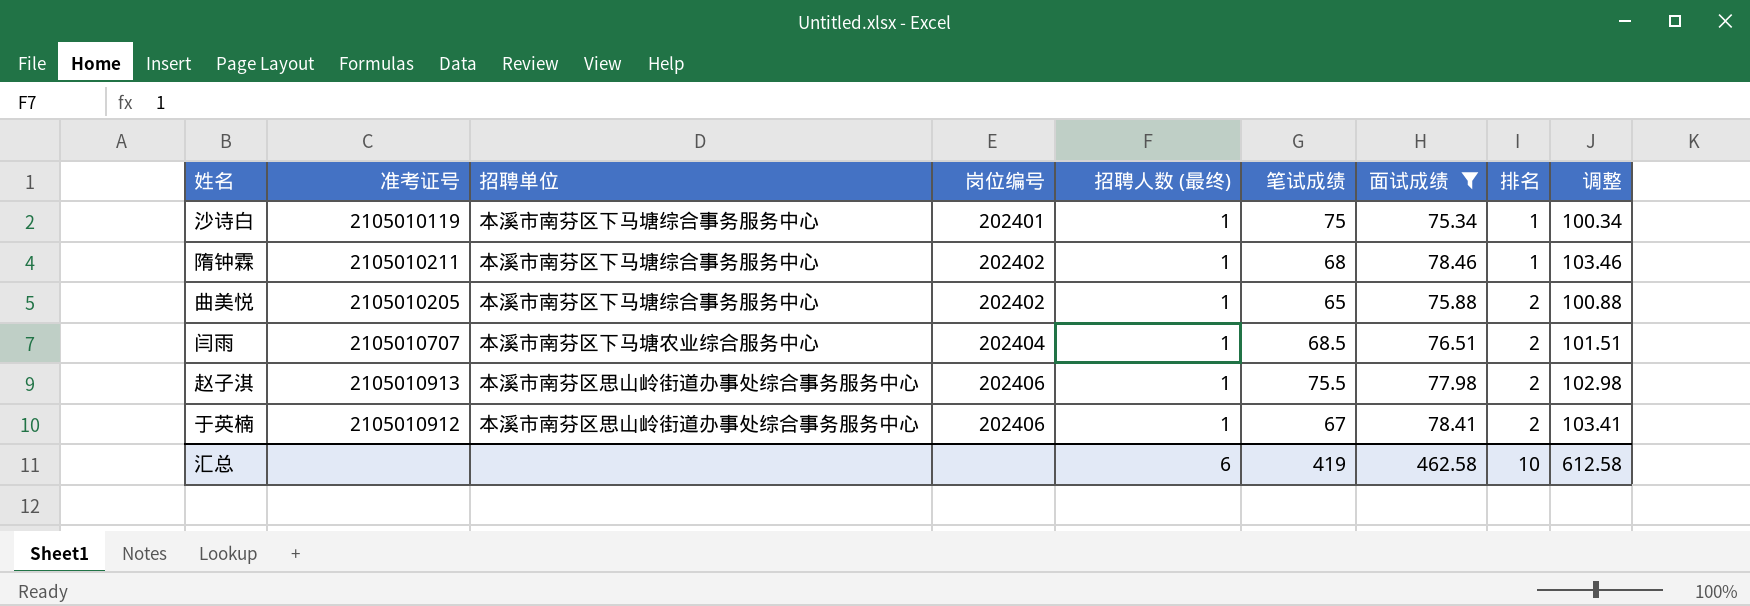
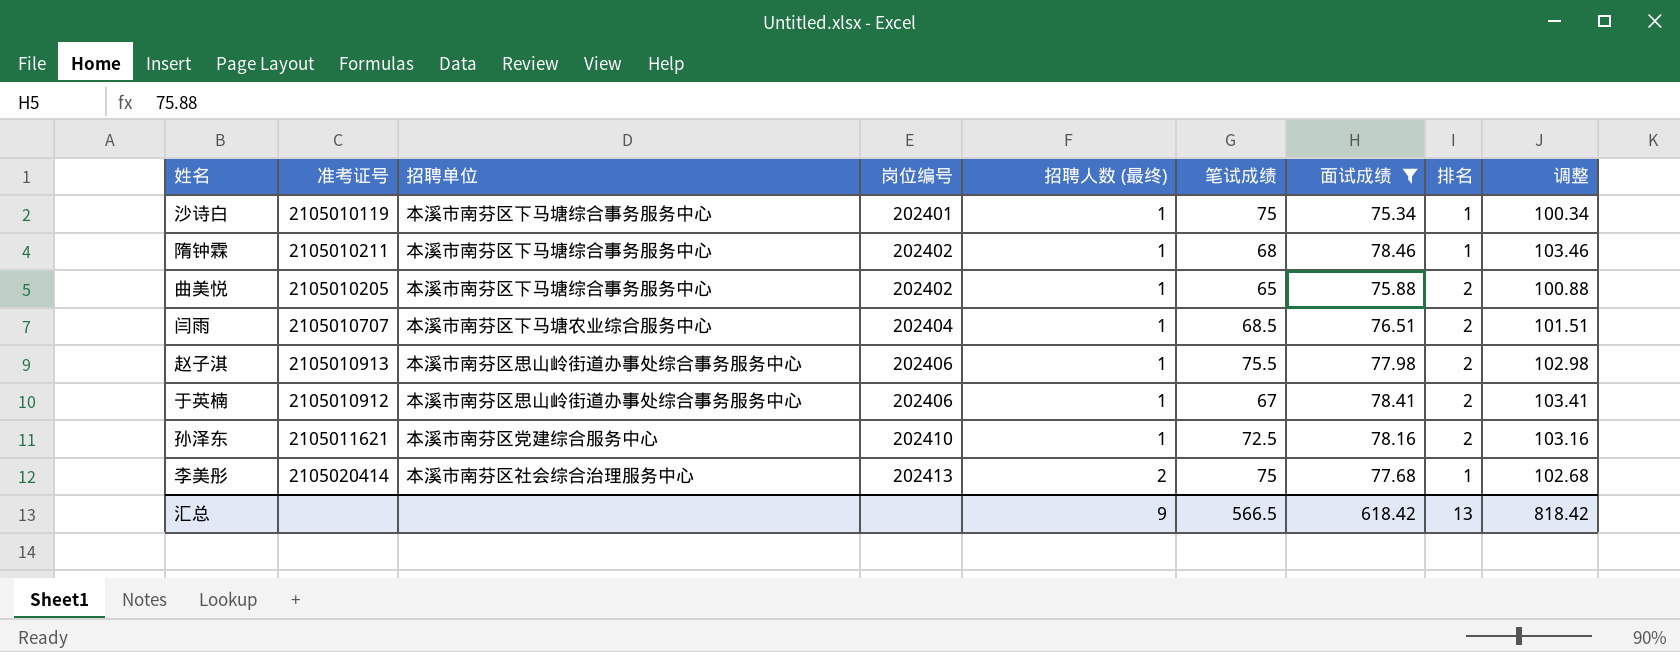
row 孙泽东: none -> 2105011621 | 本溪市南芬区党建综合服务中心 | 202410 | 1 | 72.5 | 78.16 | 2 | 103.16
row 李美彤: none -> 2105020414 | 本溪市南芬区社会综合治理服务中心 | 202413 | 2 | 75 | 77.68 | 1 | 102.68
汇总 | 招聘人数 (最终): 6 -> 9
汇总 | 笔试成绩: 419 -> 566.5
汇总 | 面试成绩: 462.58 -> 618.42
汇总 | 排名: 10 -> 13
汇总 | 调整: 612.58 -> 818.42

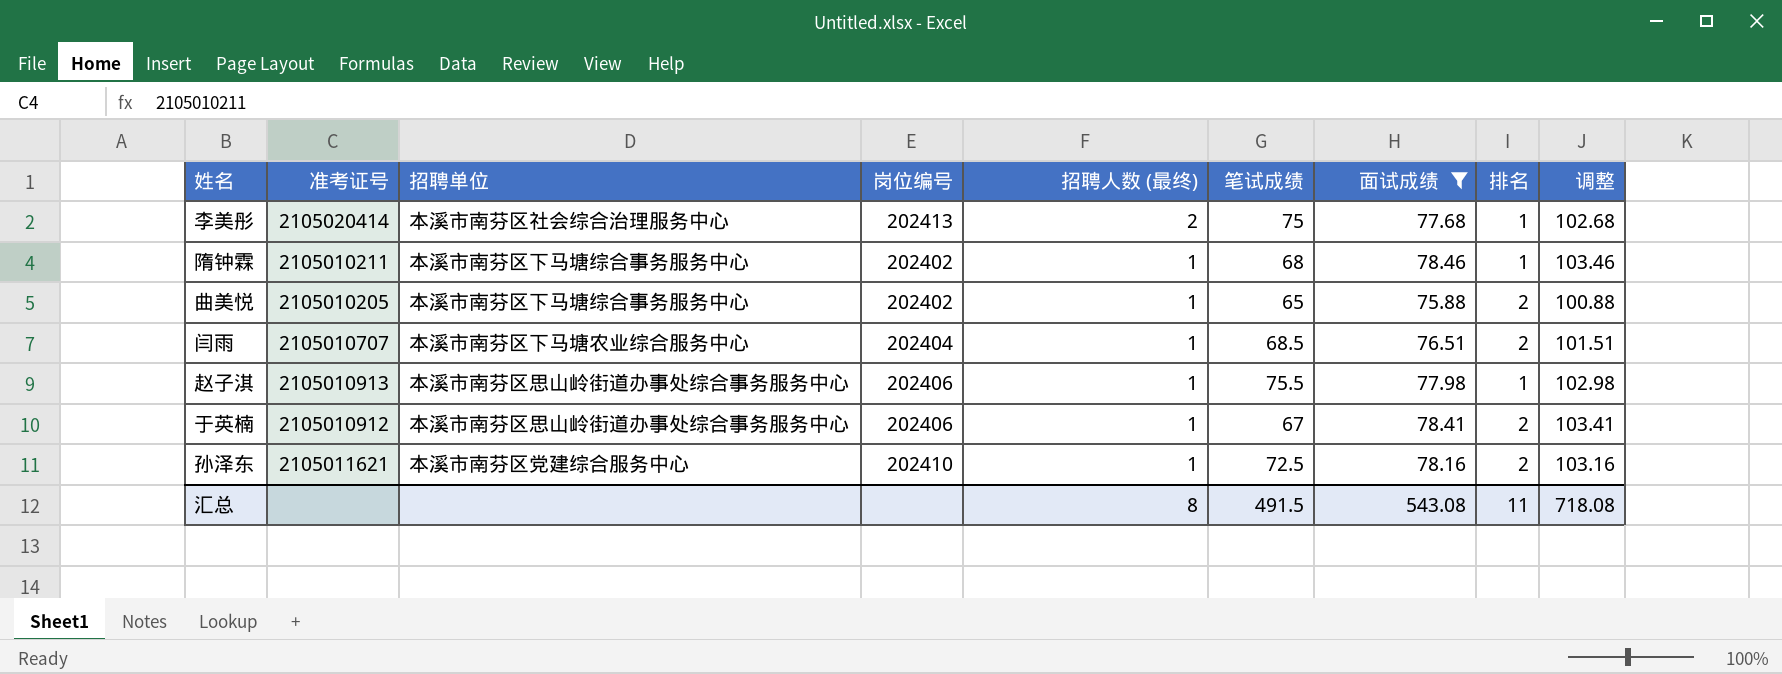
row order: 岗位编号 ascending -> 招聘人数 (最终) descending
row 沙诗白: 2105010119 | 本溪市南芬区下马塘综合事务服务中心 | 202401 | 1 | 75 | 75.34 | 1 | 100.34 -> none
赵子淇 | 排名: 2 -> 1
汇总 | 招聘人数 (最终): 9 -> 8
汇总 | 笔试成绩: 566.5 -> 491.5
汇总 | 面试成绩: 618.42 -> 543.08
汇总 | 排名: 13 -> 11
汇总 | 调整: 818.42 -> 718.08

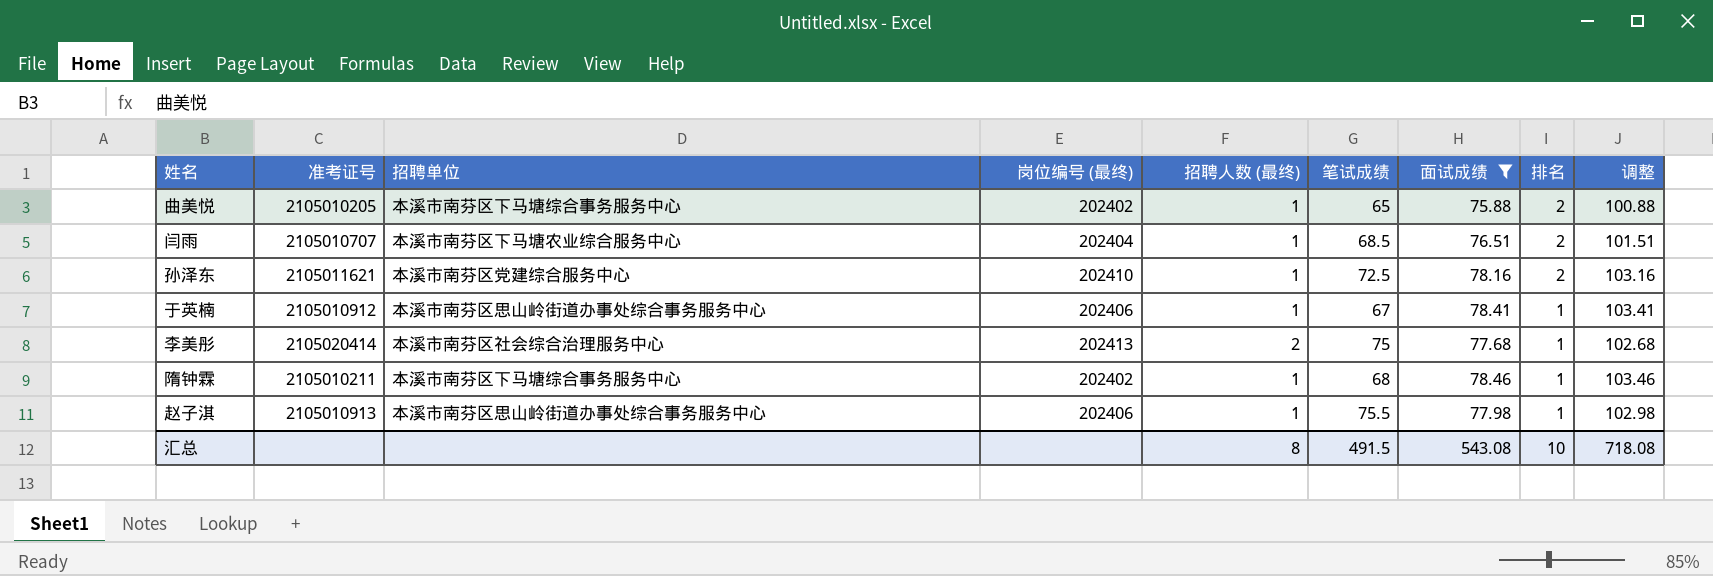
row order: 招聘人数 (最终) descending -> 排名 descending
column name: 岗位编号 -> 岗位编号 (最终)
于英楠 | 排名: 2 -> 1
汇总 | 排名: 11 -> 10

